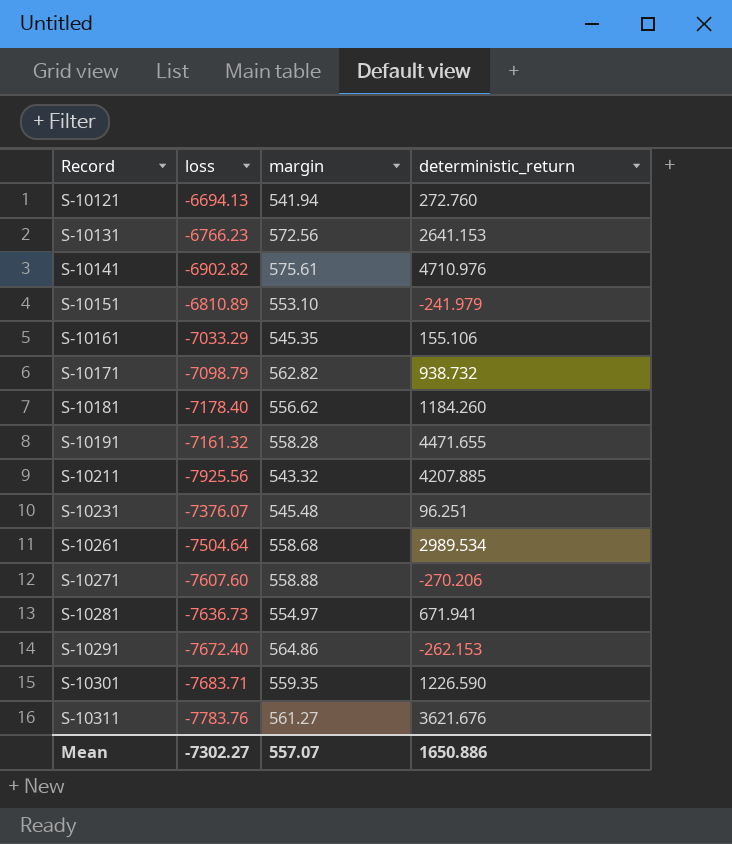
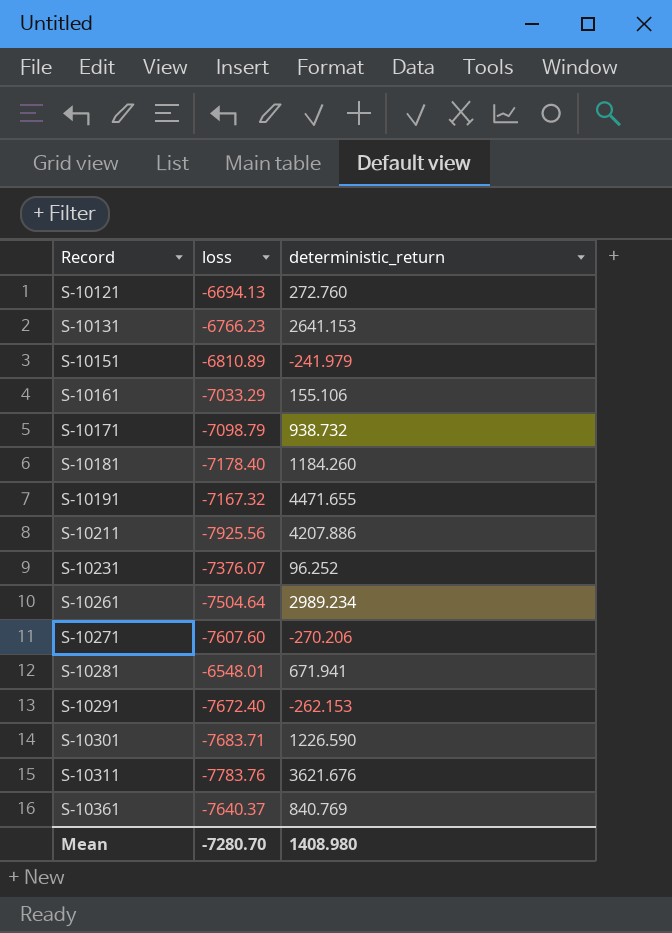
column margin | position: 3 -> none
row S-10141: -6902.82 | 575.61 | 4710.976 -> none
S-10191 | loss: -7161.32 -> -7167.32
S-10211 | deterministic_return: 4207.885 -> 4207.886
S-10231 | deterministic_return: 96.251 -> 96.252
S-10261 | deterministic_return: 2989.534 -> 2989.234
S-10281 | loss: -7636.73 -> -6548.01
row S-10361: none -> -7640.37 | 840.769
Mean | loss: -7302.27 -> -7280.70
Mean | deterministic_return: 1650.886 -> 1408.980

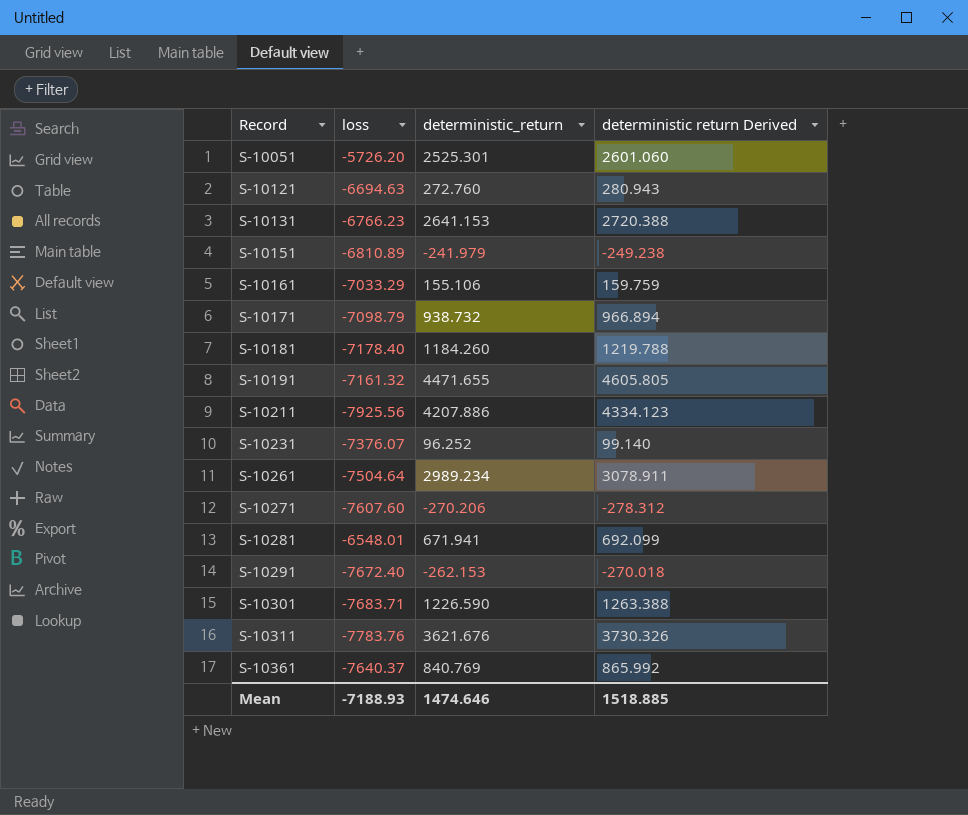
column deterministic return Derived | formula: none -> [deterministic_return] * 1.03
row S-10051: none -> -5726.20 | 2525.301 | 2601.060
S-10121 | loss: -6694.13 -> -6694.63
S-10191 | loss: -7167.32 -> -7161.32
Mean | loss: -7280.70 -> -7188.93
Mean | deterministic_return: 1408.980 -> 1474.646

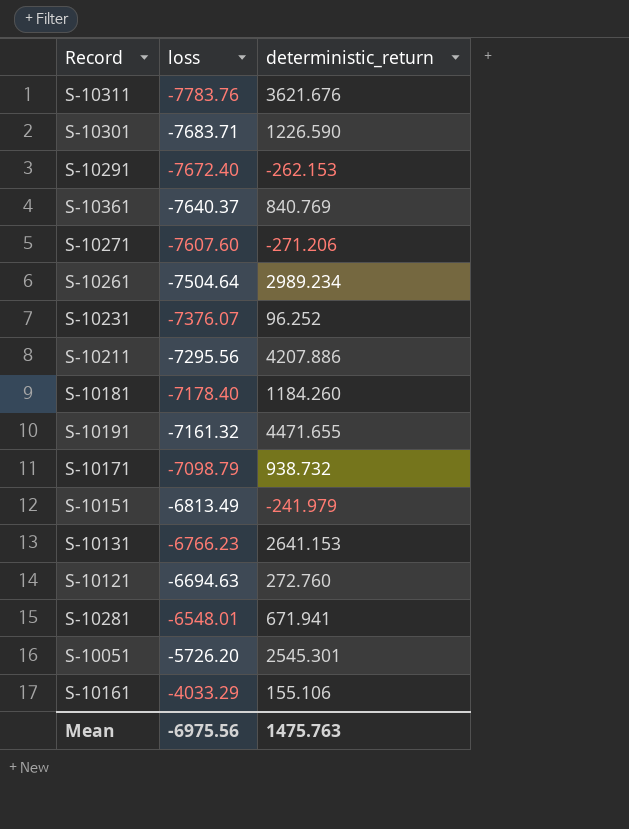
row order: Record ascending -> loss ascending
column deterministic return Derived | formula: [deterministic_return] * 1.03 -> none
S-10271 | deterministic_return: -270.206 -> -271.206
S-10211 | loss: -7925.56 -> -7295.56
S-10151 | loss: -6810.89 -> -6813.49
S-10051 | deterministic_return: 2525.301 -> 2545.301
S-10161 | loss: -7033.29 -> -4033.29
Mean | loss: -7188.93 -> -6975.56
Mean | deterministic_return: 1474.646 -> 1475.763

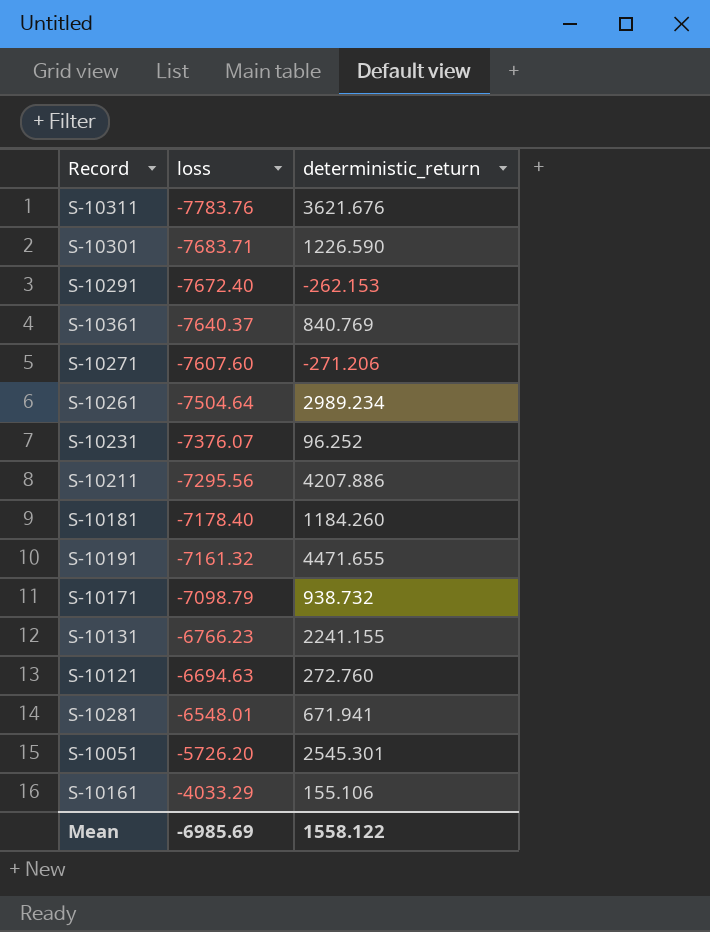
row S-10151: -6813.49 | -241.979 -> none
S-10131 | deterministic_return: 2641.153 -> 2241.155
Mean | loss: -6975.56 -> -6985.69
Mean | deterministic_return: 1475.763 -> 1558.122

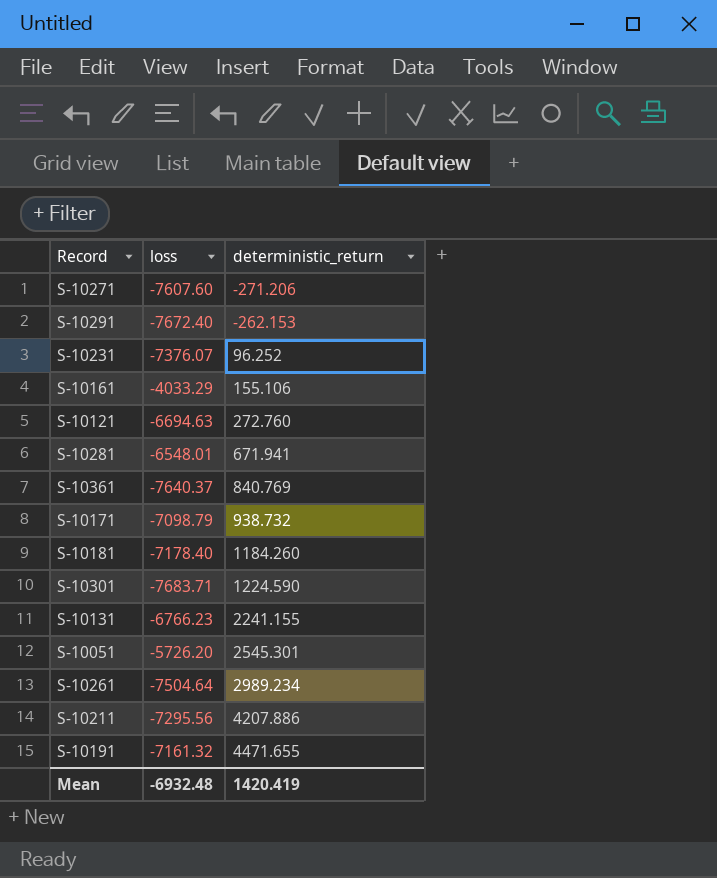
row order: loss ascending -> deterministic_return ascending
row S-10311: -7783.76 | 3621.676 -> none
S-10301 | deterministic_return: 1226.590 -> 1224.590
Mean | loss: -6985.69 -> -6932.48
Mean | deterministic_return: 1558.122 -> 1420.419

